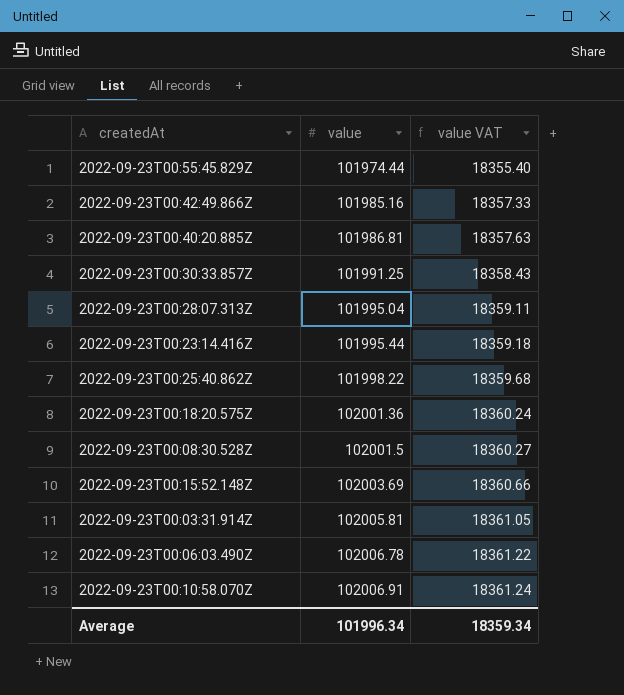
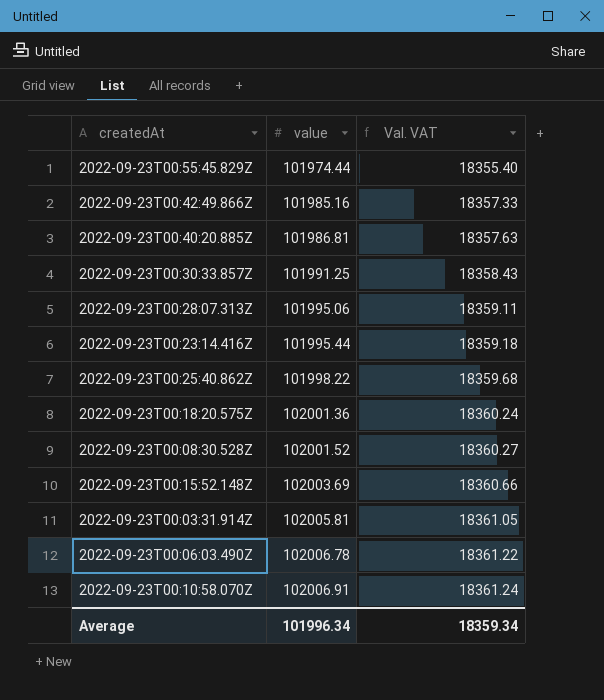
column name: value VAT -> Val. VAT
2022-09-23T00:28:07.313Z | value: 101995.04 -> 101995.06
2022-09-23T00:08:30.528Z | value: 102001.5 -> 102001.52

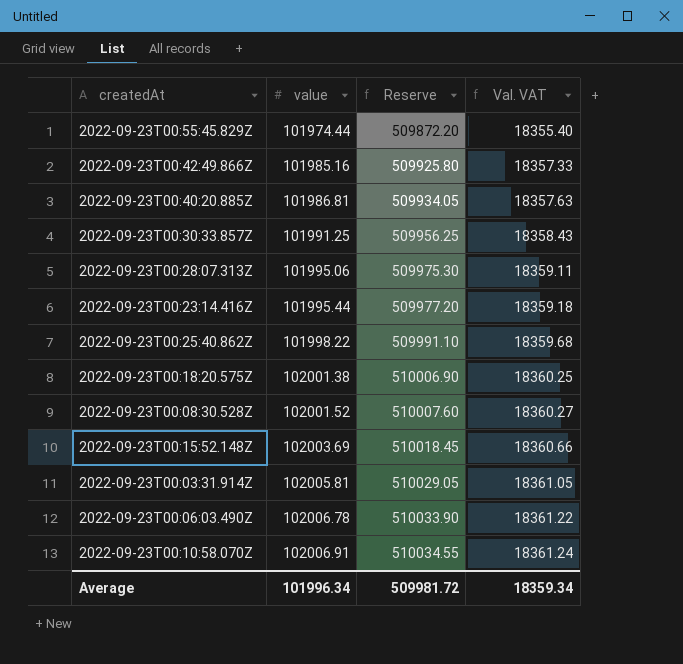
column Reserve | formula: none -> [value] * 5
2022-09-23T00:18:20.575Z | value: 102001.36 -> 102001.38
2022-09-23T00:18:20.575Z | Val. VAT: 18360.24 -> 18360.25

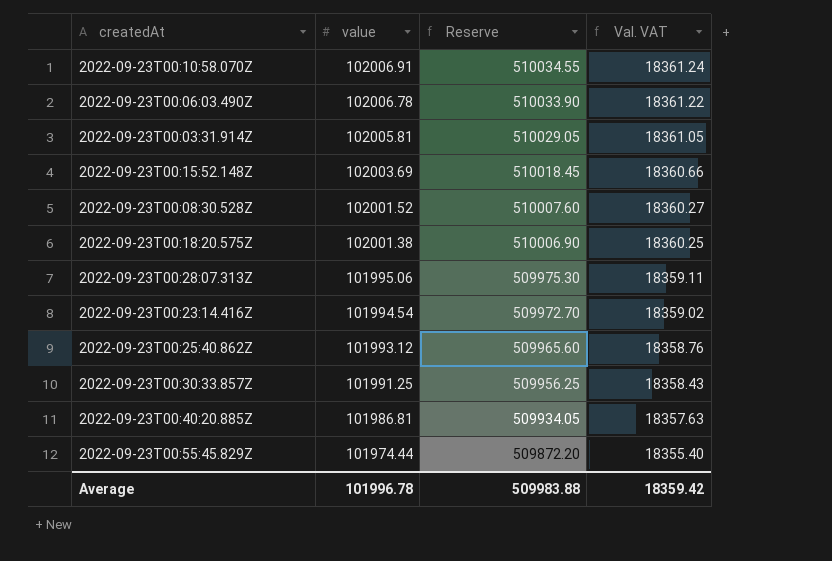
row order: value ascending -> value descending
row 2022-09-23T00:42:49.866Z: 101985.16 | 509925.80 | 18357.33 -> none
2022-09-23T00:23:14.416Z | value: 101995.44 -> 101994.54
2022-09-23T00:23:14.416Z | Reserve: 509977.20 -> 509972.70
2022-09-23T00:23:14.416Z | Val. VAT: 18359.18 -> 18359.02
2022-09-23T00:25:40.862Z | value: 101998.22 -> 101993.12
2022-09-23T00:25:40.862Z | Reserve: 509991.10 -> 509965.60
2022-09-23T00:25:40.862Z | Val. VAT: 18359.68 -> 18358.76
Average | value: 101996.34 -> 101996.78
Average | Reserve: 509981.72 -> 509983.88
Average | Val. VAT: 18359.34 -> 18359.42

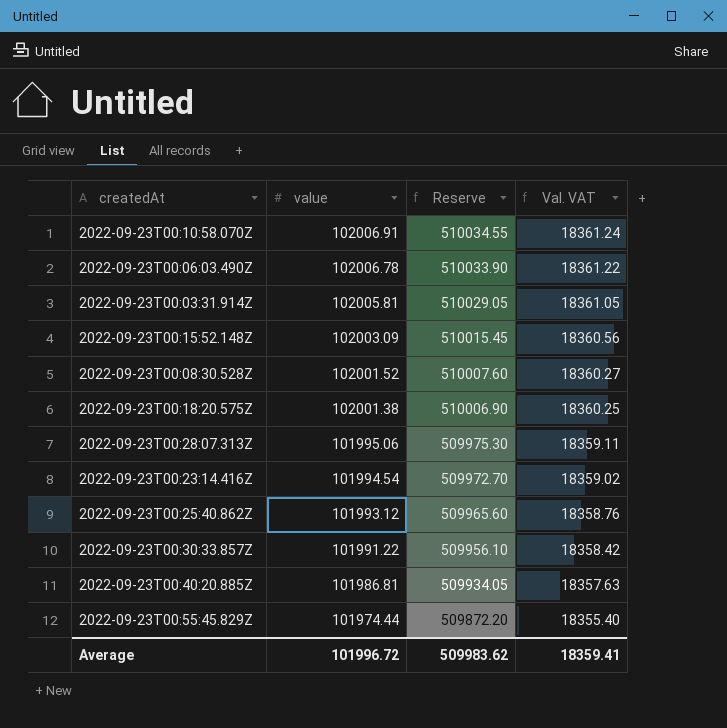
2022-09-23T00:15:52.148Z | value: 102003.69 -> 102003.09
2022-09-23T00:15:52.148Z | Reserve: 510018.45 -> 510015.45
2022-09-23T00:15:52.148Z | Val. VAT: 18360.66 -> 18360.56
2022-09-23T00:30:33.857Z | value: 101991.25 -> 101991.22
2022-09-23T00:30:33.857Z | Reserve: 509956.25 -> 509956.10
2022-09-23T00:30:33.857Z | Val. VAT: 18358.43 -> 18358.42
Average | value: 101996.78 -> 101996.72
Average | Reserve: 509983.88 -> 509983.62
Average | Val. VAT: 18359.42 -> 18359.41

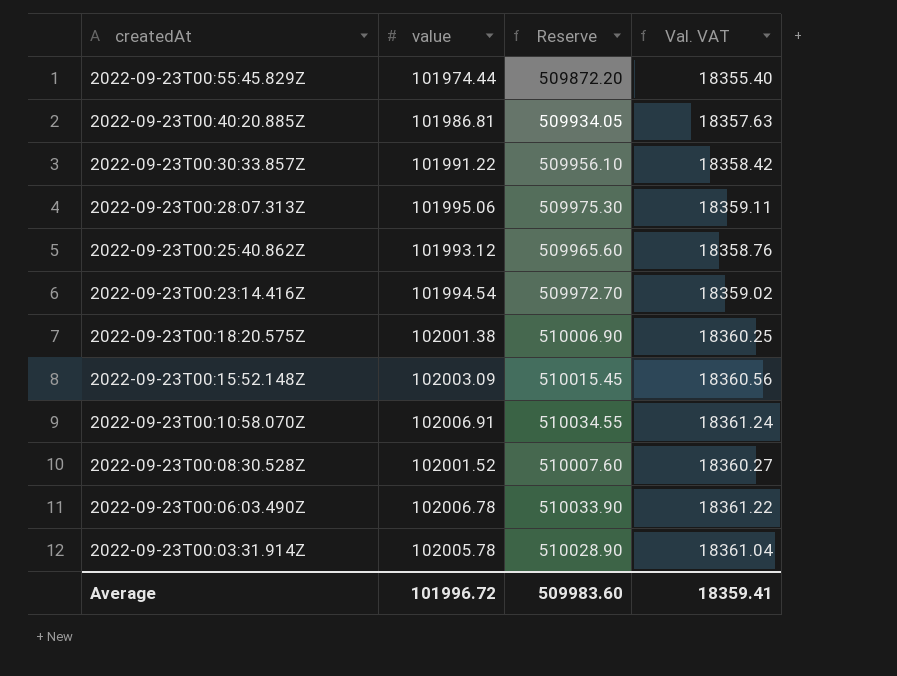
row order: value descending -> createdAt descending
2022-09-23T00:03:31.914Z | value: 102005.81 -> 102005.78
2022-09-23T00:03:31.914Z | Reserve: 510029.05 -> 510028.90
2022-09-23T00:03:31.914Z | Val. VAT: 18361.05 -> 18361.04
Average | Reserve: 509983.62 -> 509983.60

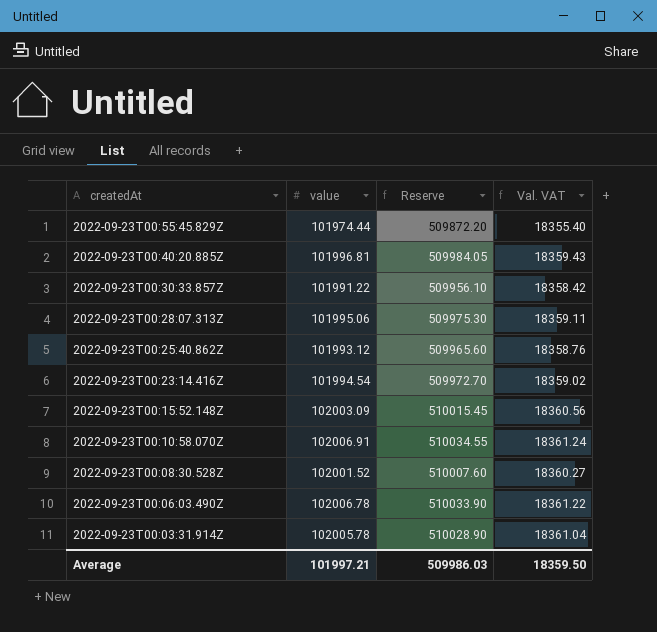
row 2022-09-23T00:18:20.575Z: 102001.38 | 510006.90 | 18360.25 -> none
2022-09-23T00:40:20.885Z | value: 101986.81 -> 101996.81
2022-09-23T00:40:20.885Z | Reserve: 509934.05 -> 509984.05
2022-09-23T00:40:20.885Z | Val. VAT: 18357.63 -> 18359.43
Average | value: 101996.72 -> 101997.21
Average | Reserve: 509983.60 -> 509986.03
Average | Val. VAT: 18359.41 -> 18359.50

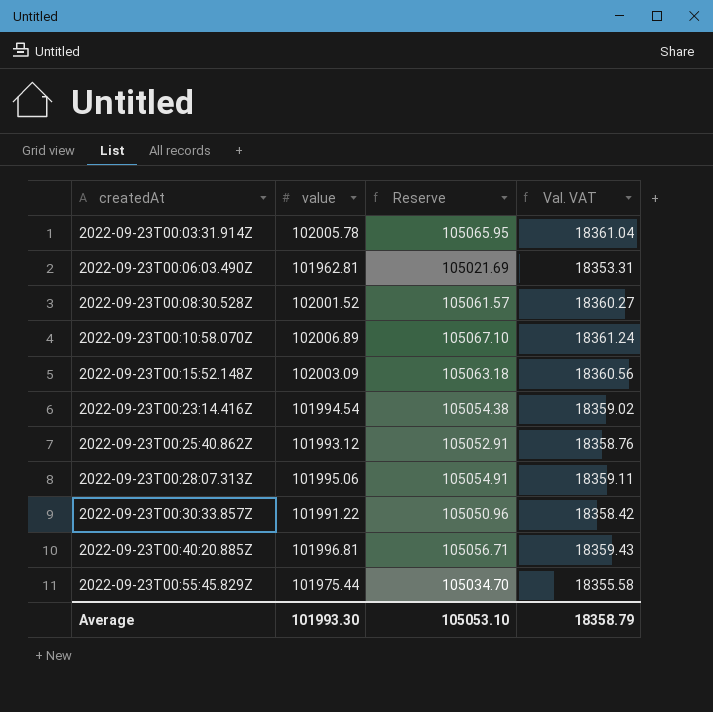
row order: createdAt descending -> createdAt ascending
column Reserve | formula: [value] * 5 -> [value] * 1.03
2022-09-23T00:06:03.490Z | value: 102006.78 -> 101962.81
2022-09-23T00:06:03.490Z | Val. VAT: 18361.22 -> 18353.31
2022-09-23T00:10:58.070Z | value: 102006.91 -> 102006.89
2022-09-23T00:55:45.829Z | value: 101974.44 -> 101975.44
2022-09-23T00:55:45.829Z | Val. VAT: 18355.40 -> 18355.58
Average | value: 101997.21 -> 101993.30
Average | Reserve: 509986.03 -> 105053.10
Average | Val. VAT: 18359.50 -> 18358.79

